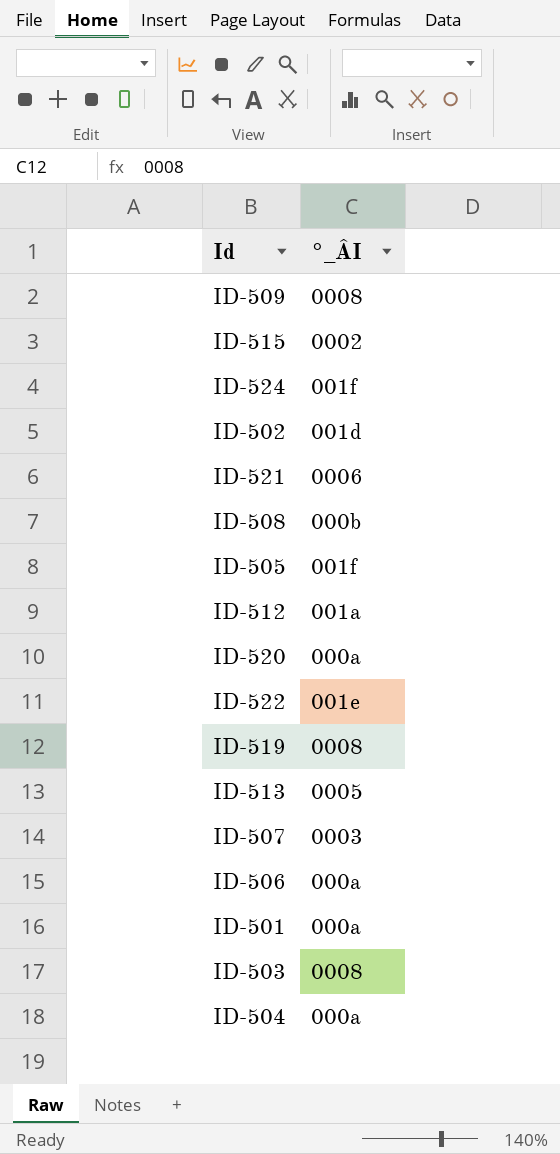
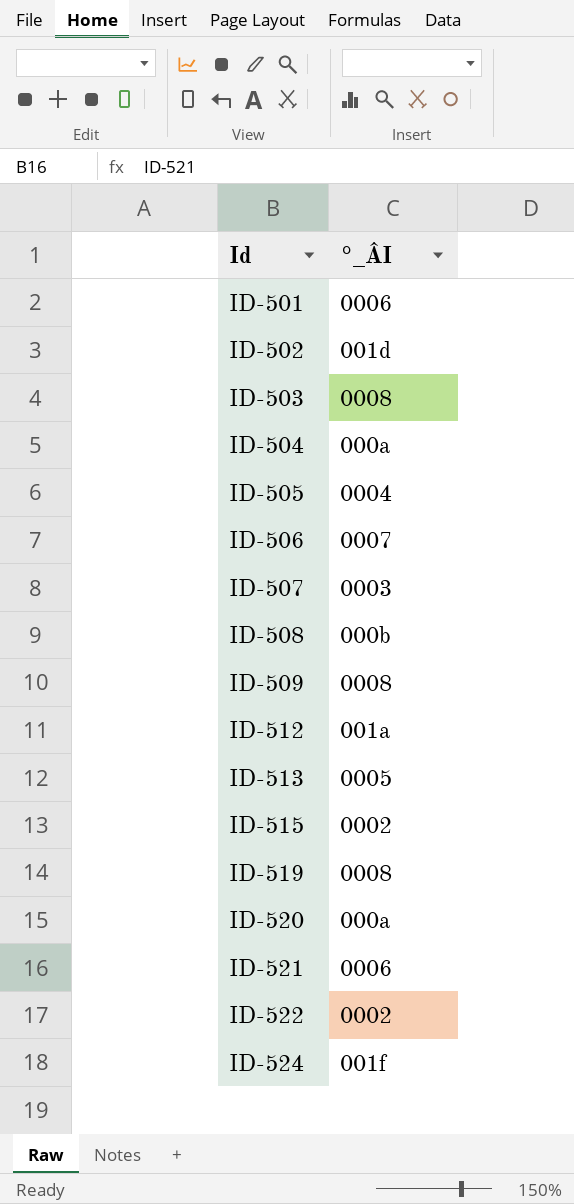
row order: none -> Id ascending
ID-501 | °_ÂI: 000a -> 0006
ID-505 | °_ÂI: 001f -> 0004
ID-506 | °_ÂI: 000a -> 0007
ID-522 | °_ÂI: 001e -> 0002

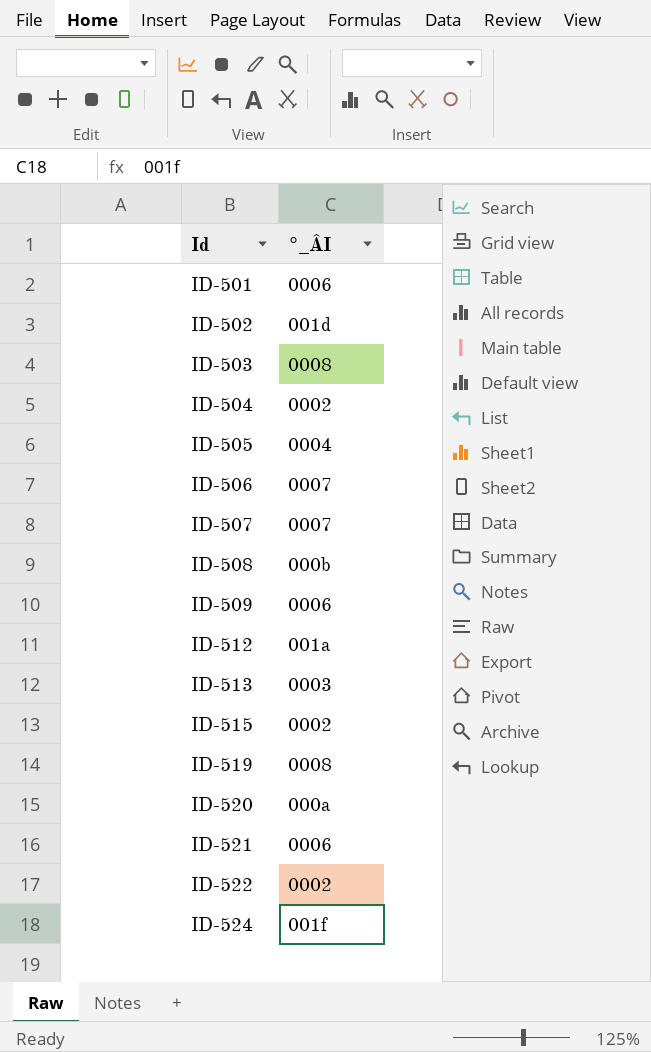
ID-504 | °_ÂI: 000a -> 0002
ID-507 | °_ÂI: 0003 -> 0007
ID-509 | °_ÂI: 0008 -> 0006
ID-513 | °_ÂI: 0005 -> 0003

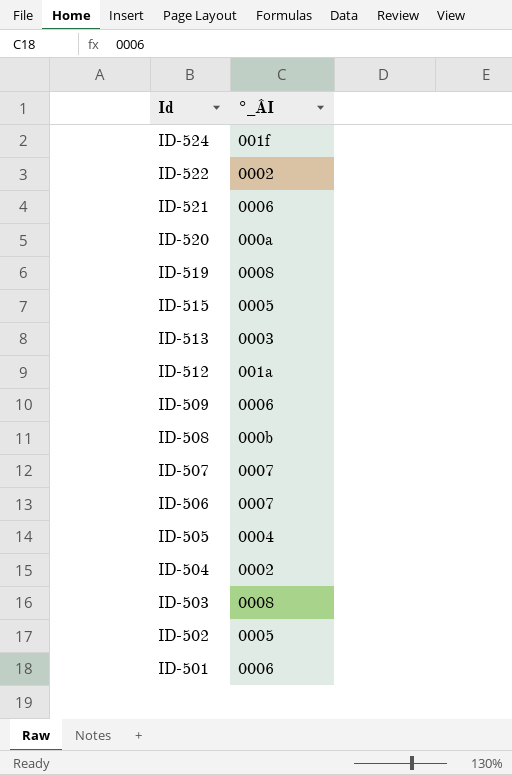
row order: Id ascending -> Id descending
ID-515 | °_ÂI: 0002 -> 0005
ID-502 | °_ÂI: 001d -> 0005

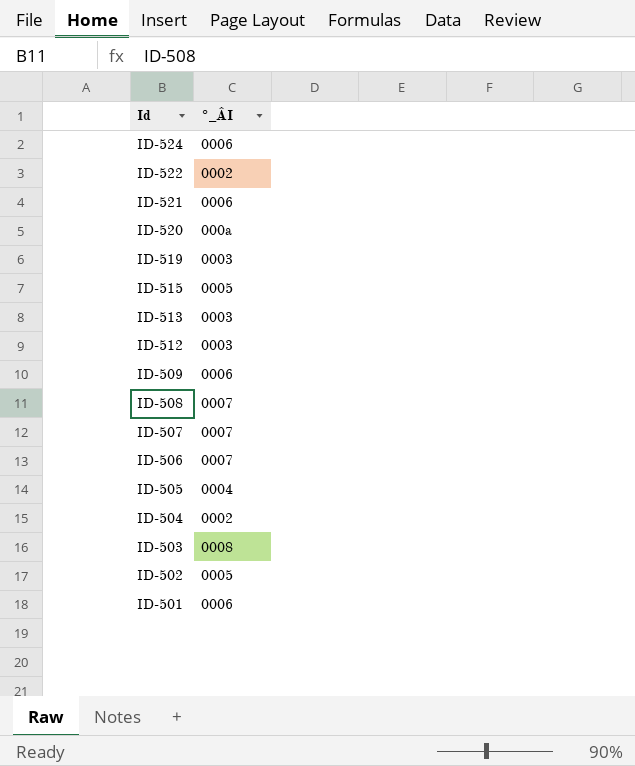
ID-524 | °_ÂI: 001f -> 0006
ID-519 | °_ÂI: 0008 -> 0003
ID-512 | °_ÂI: 001a -> 0003
ID-508 | °_ÂI: 000b -> 0007

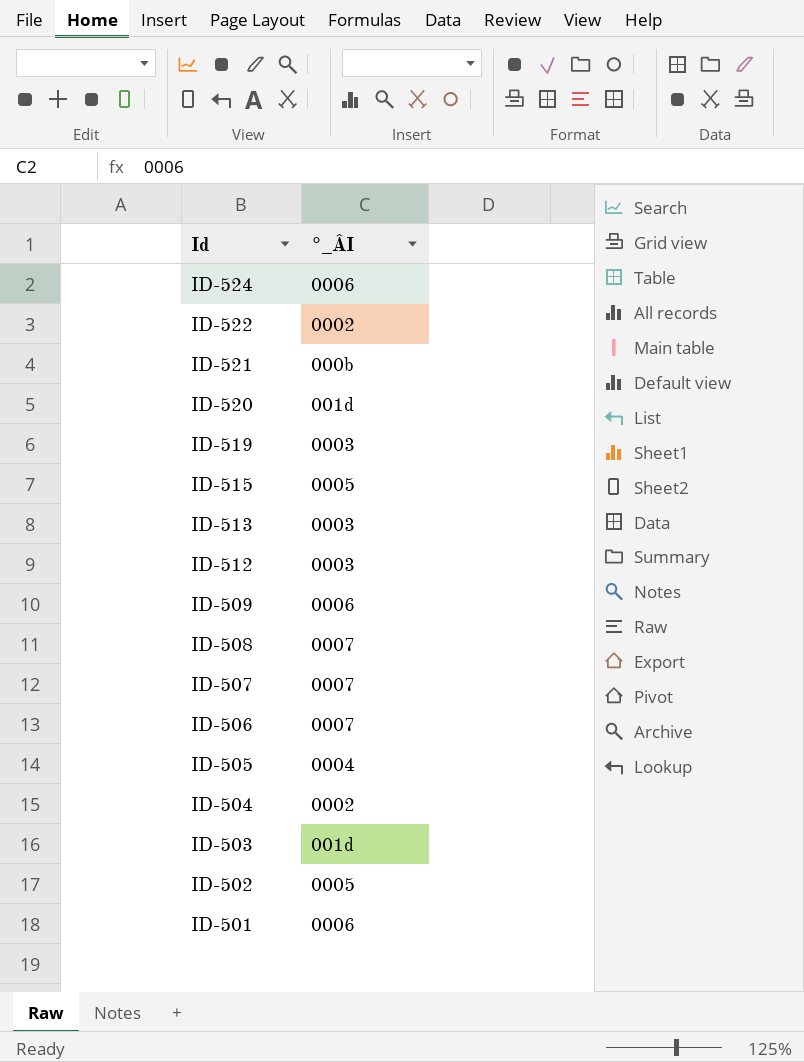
ID-521 | °_ÂI: 0006 -> 000b
ID-520 | °_ÂI: 000a -> 001d
ID-503 | °_ÂI: 0008 -> 001d

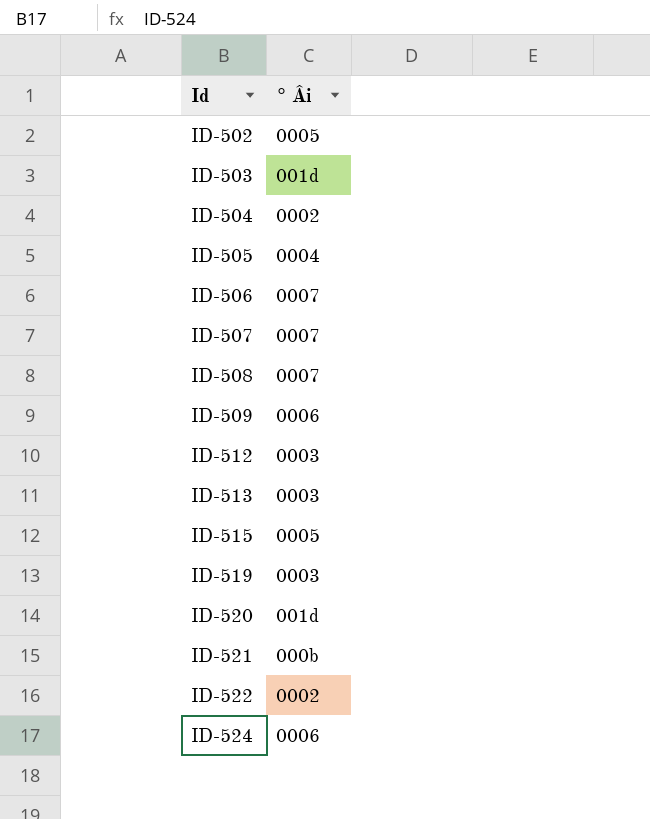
row order: Id descending -> Id ascending
column name: °_ÂI -> ° Âi
row ID-501: 0006 -> none

